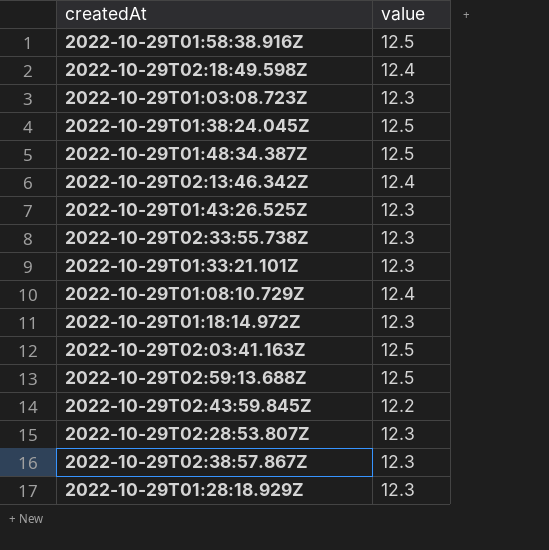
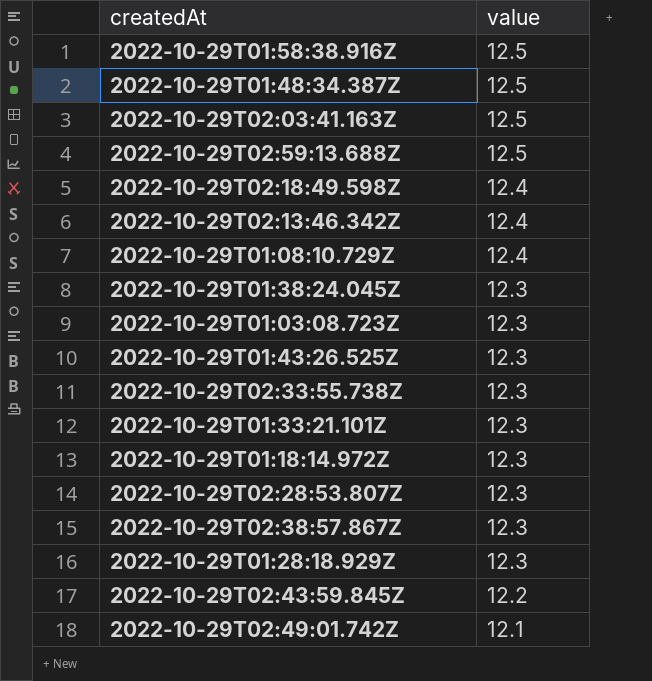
row order: none -> value descending
2022-10-29T01:38:24.045Z | value: 12.5 -> 12.3
row 2022-10-29T02:49:01.742Z: none -> 12.1

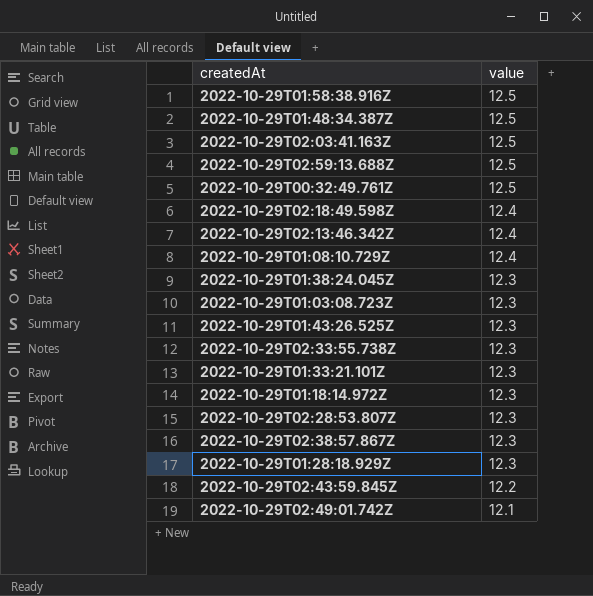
row 2022-10-29T00:32:49.761Z: none -> 12.5

